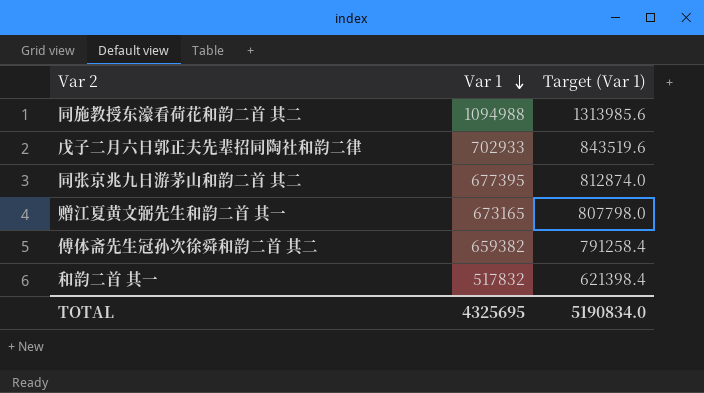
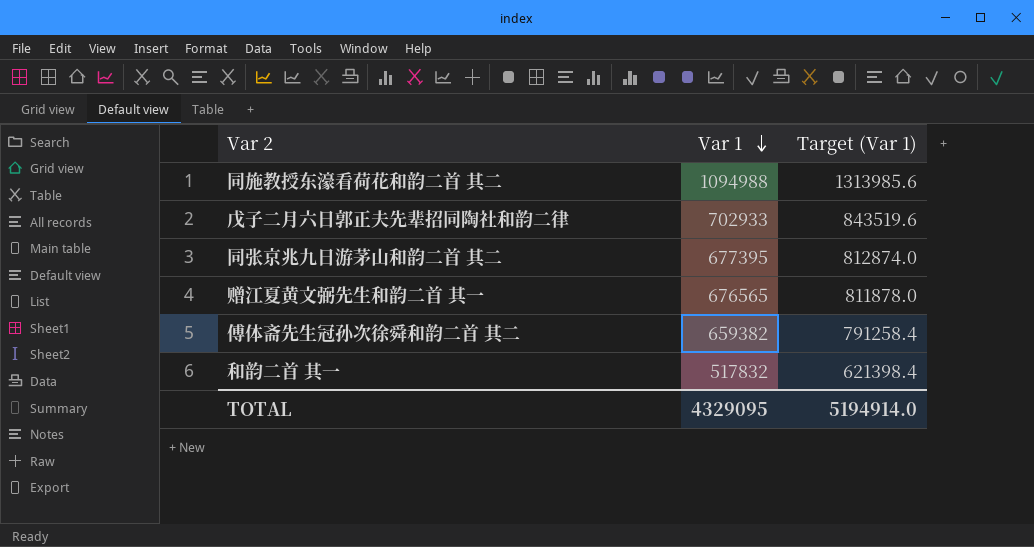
赠江夏黄文弼先生和韵二首 其一 | Var 1: 673165 -> 676565
赠江夏黄文弼先生和韵二首 其一 | Target (Var 1): 807798.0 -> 811878.0
TOTAL | Var 1: 4325695 -> 4329095
TOTAL | Target (Var 1): 5190834.0 -> 5194914.0

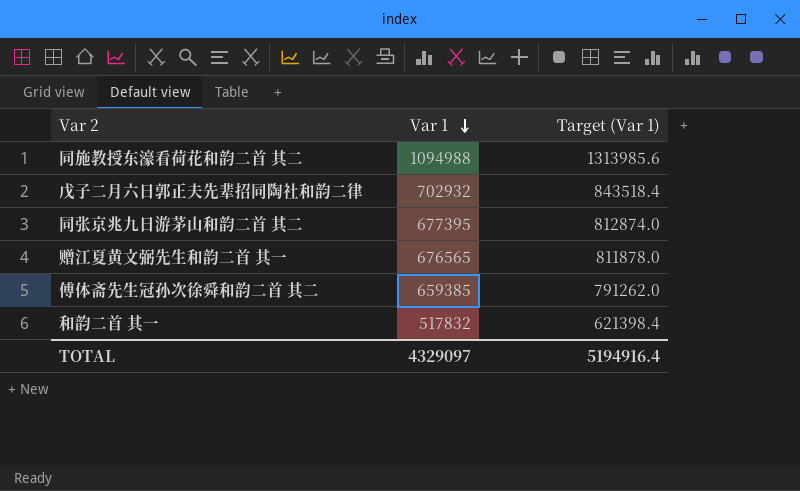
戊子二月六日郭正夫先辈招同陶社和韵二律 | Var 1: 702933 -> 702932
戊子二月六日郭正夫先辈招同陶社和韵二律 | Target (Var 1): 843519.6 -> 843518.4
傅体斋先生冠孙次徐舜和韵二首 其二 | Var 1: 659382 -> 659385
傅体斋先生冠孙次徐舜和韵二首 其二 | Target (Var 1): 791258.4 -> 791262.0
TOTAL | Var 1: 4329095 -> 4329097
TOTAL | Target (Var 1): 5194914.0 -> 5194916.4

